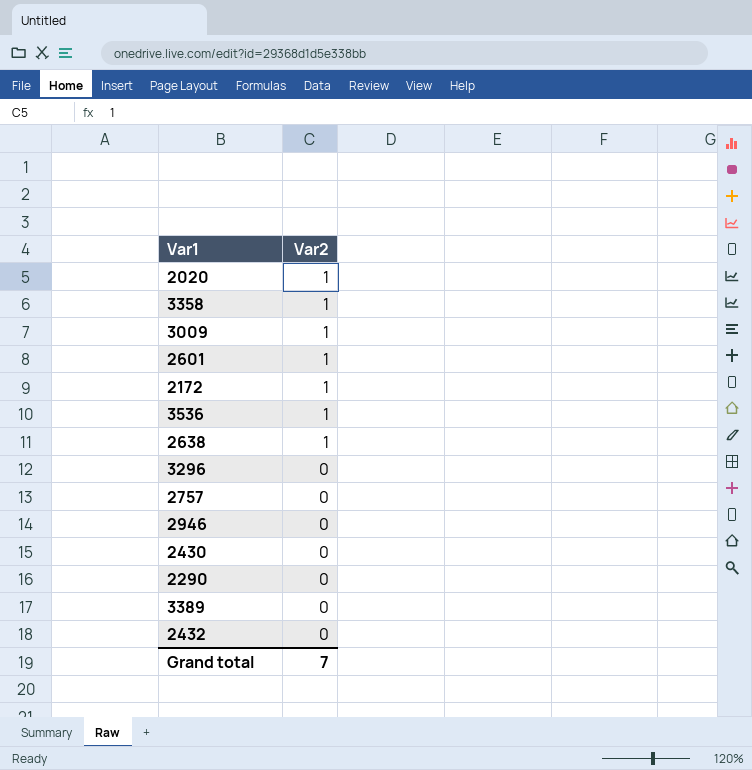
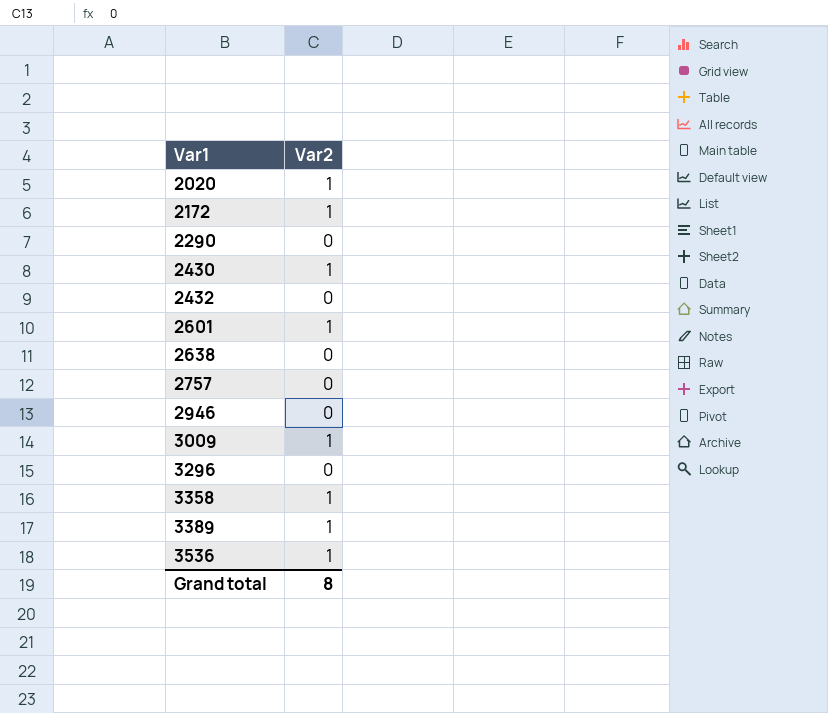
row order: Var2 descending -> Var1 ascending
2430 | Var2: 0 -> 1
2638 | Var2: 1 -> 0
3389 | Var2: 0 -> 1
Grand total | Var2: 7 -> 8

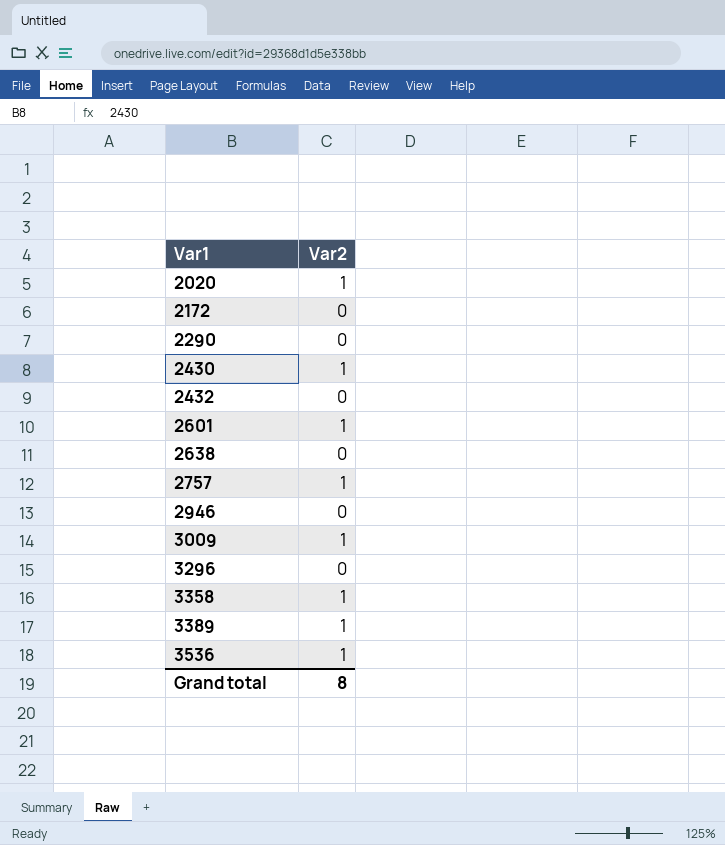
2172 | Var2: 1 -> 0
2757 | Var2: 0 -> 1

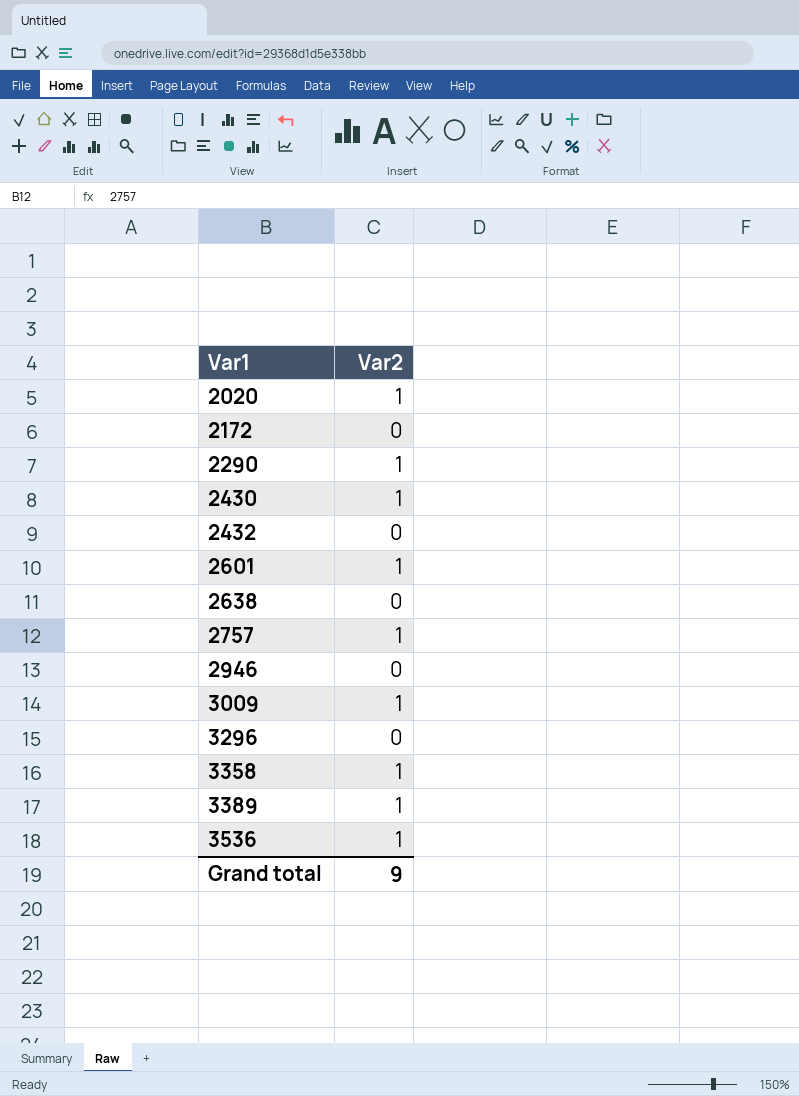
2290 | Var2: 0 -> 1
Grand total | Var2: 8 -> 9

